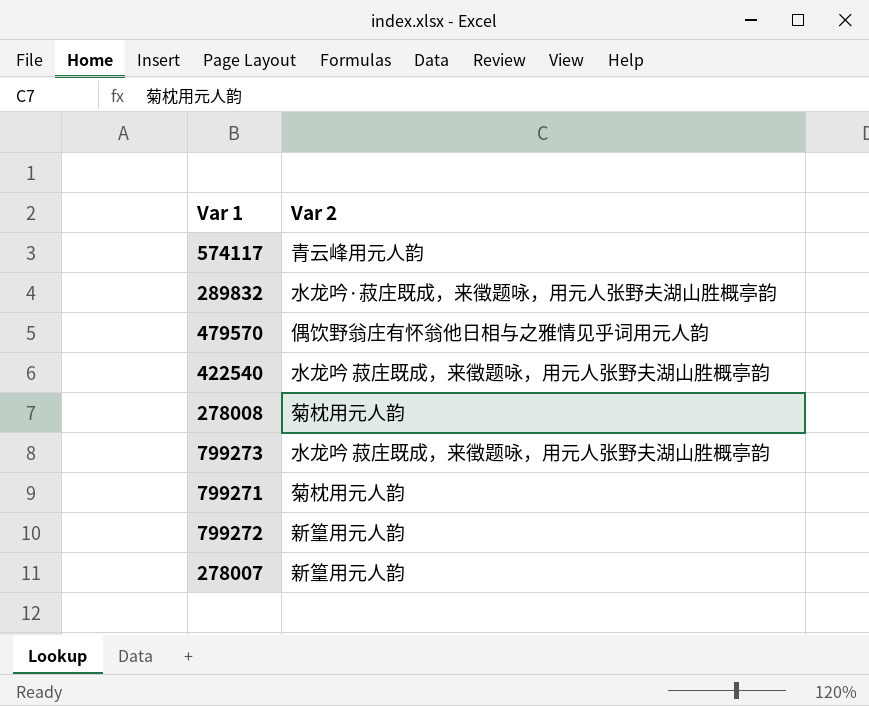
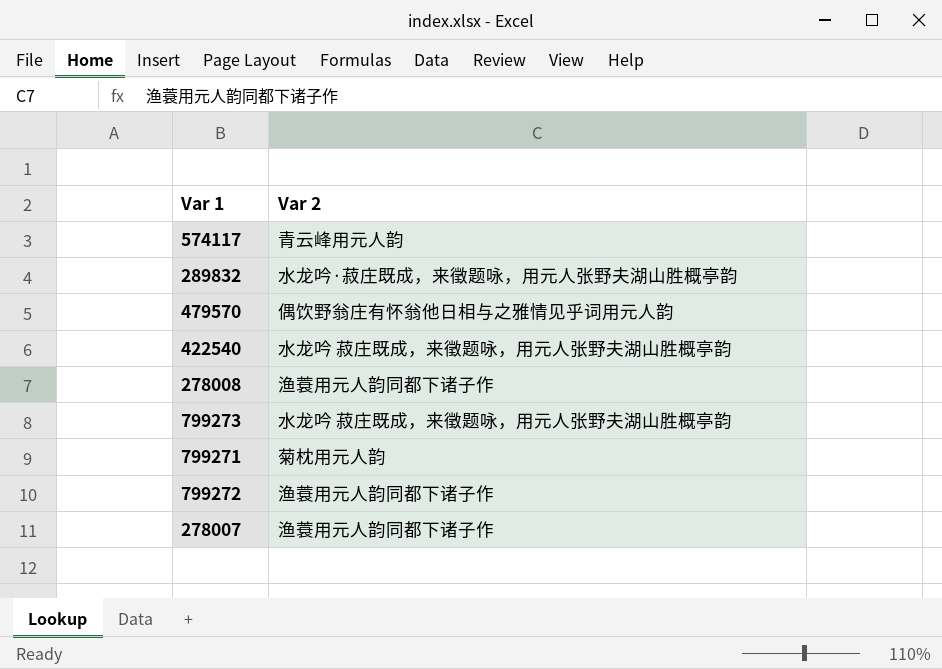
278008 | Var 2: 菊枕用元人韵 -> 渔蓑用元人韵同都下诸子作
799272 | Var 2: 新篁用元人韵 -> 渔蓑用元人韵同都下诸子作
278007 | Var 2: 新篁用元人韵 -> 渔蓑用元人韵同都下诸子作

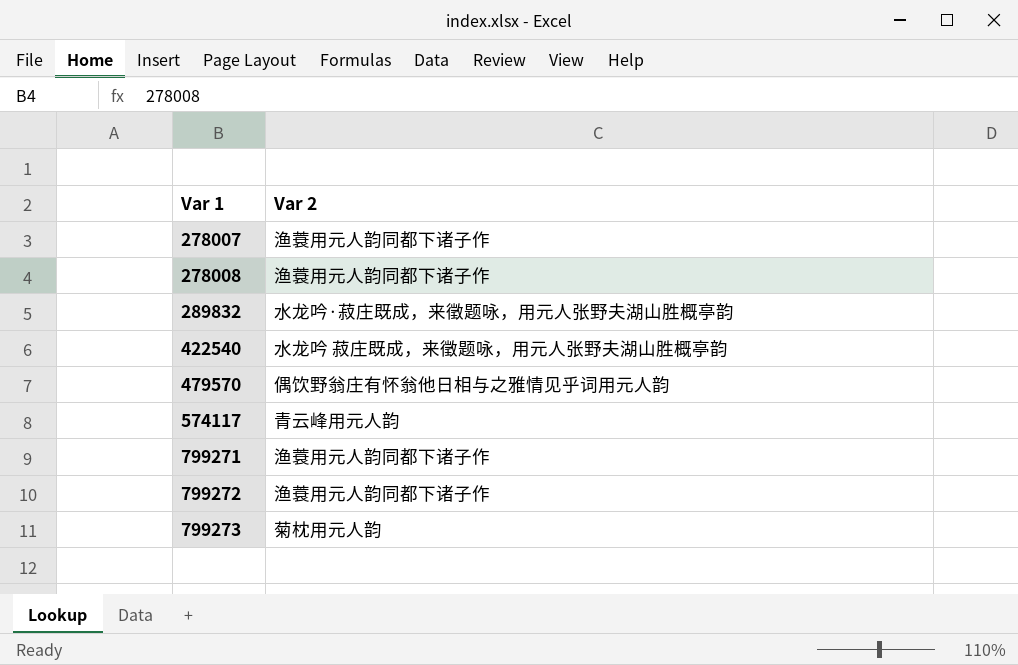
row order: none -> Var 1 ascending
799271 | Var 2: 菊枕用元人韵 -> 渔蓑用元人韵同都下诸子作
799273 | Var 2: 水龙吟 菽庄既成，来徵题咏，用元人张野夫湖山胜概亭韵 -> 菊枕用元人韵

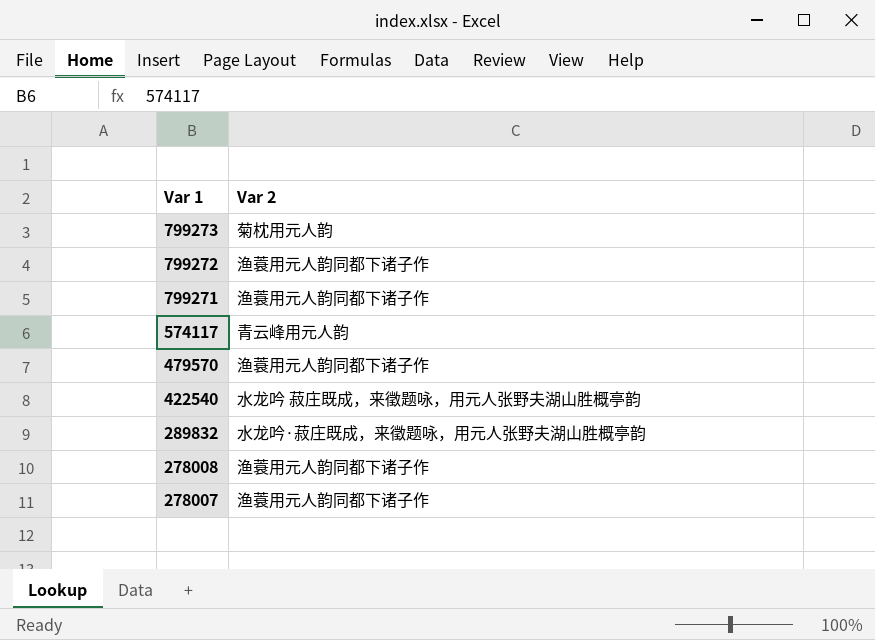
row order: Var 1 ascending -> Var 1 descending
479570 | Var 2: 偶饮野翁庄有怀翁他日相与之雅情见乎词用元人韵 -> 渔蓑用元人韵同都下诸子作

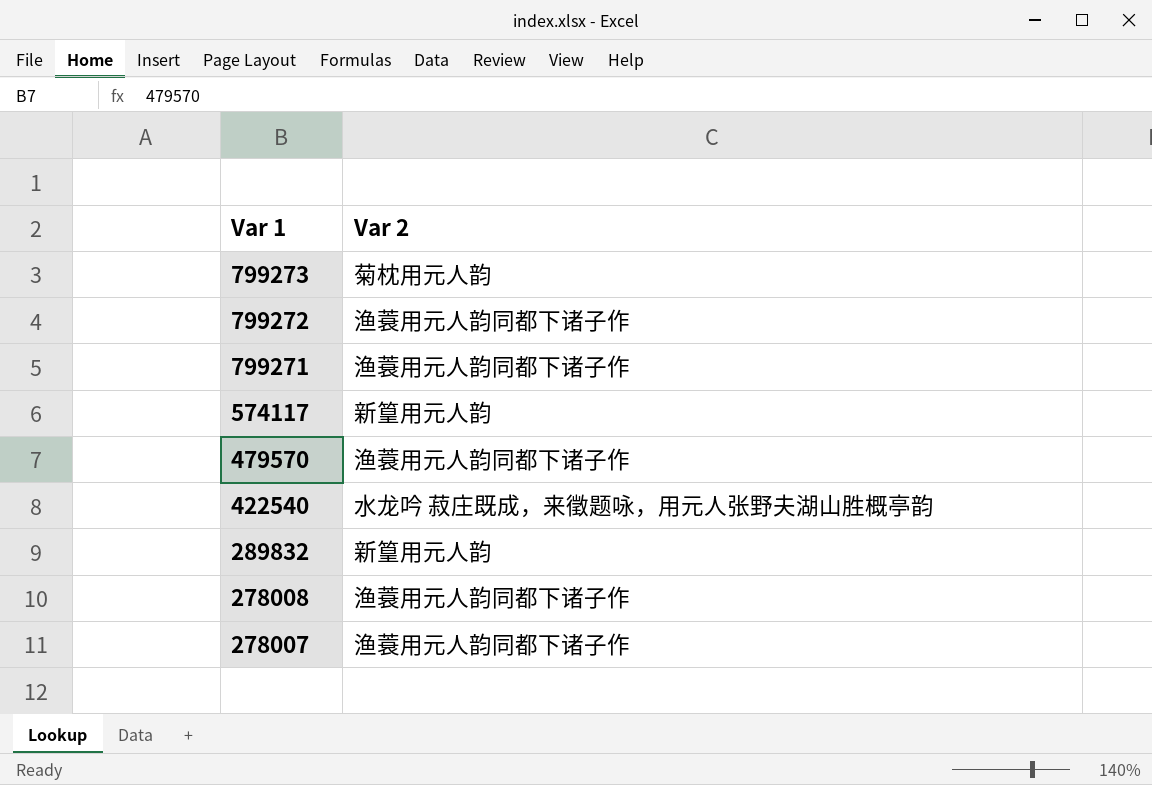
574117 | Var 2: 青云峰用元人韵 -> 新篁用元人韵
289832 | Var 2: 水龙吟·菽庄既成，来徵题咏，用元人张野夫湖山胜概亭韵 -> 新篁用元人韵

